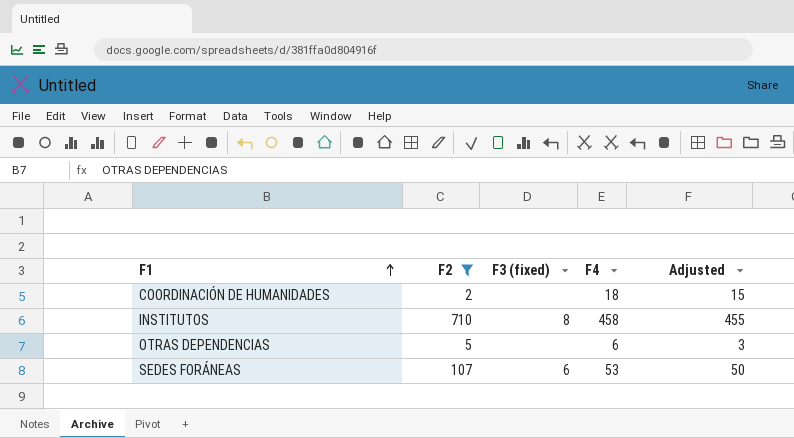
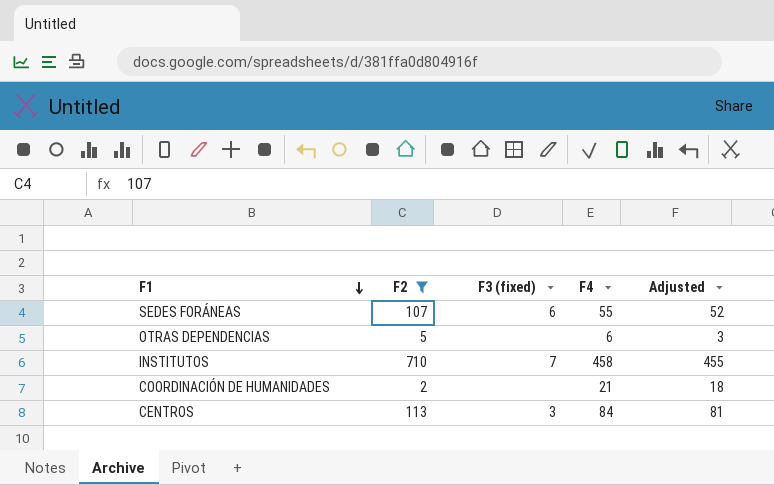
row order: F1 ascending -> F1 descending
SEDES FORÁNEAS | F4: 53 -> 55
SEDES FORÁNEAS | Adjusted: 50 -> 52
INSTITUTOS | F3 (fixed): 8 -> 7
COORDINACIÓN DE HUMANIDADES | F4: 18 -> 21
COORDINACIÓN DE HUMANIDADES | Adjusted: 15 -> 18
row CENTROS: none -> 113 | 3 | 84 | 81

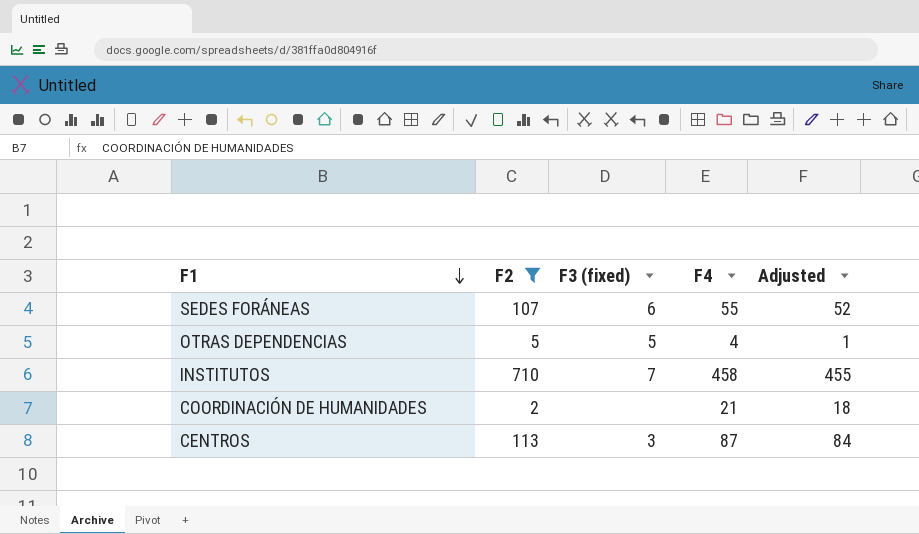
OTRAS DEPENDENCIAS | F3 (fixed): none -> 5
OTRAS DEPENDENCIAS | F4: 6 -> 4
OTRAS DEPENDENCIAS | Adjusted: 3 -> 1
CENTROS | F4: 84 -> 87
CENTROS | Adjusted: 81 -> 84

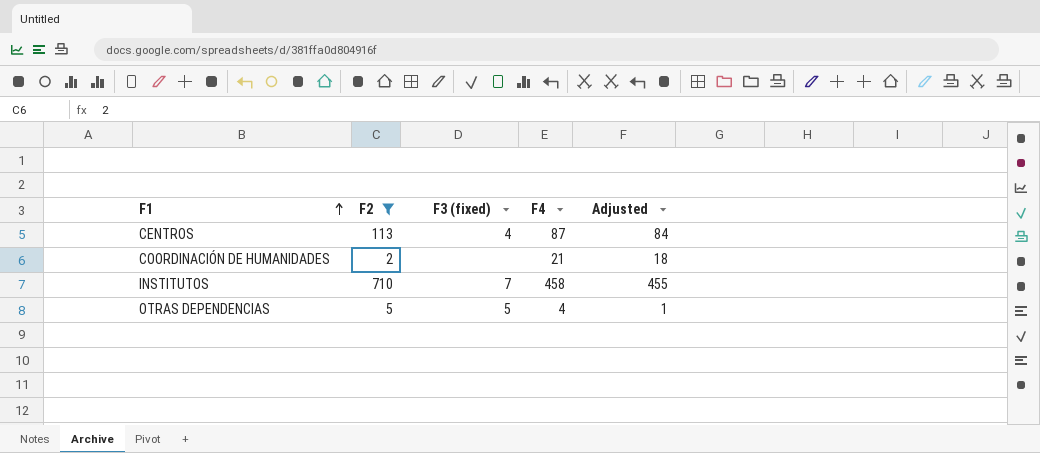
row order: F1 descending -> F1 ascending
row SEDES FORÁNEAS: 107 | 6 | 55 | 52 -> none
CENTROS | F3 (fixed): 3 -> 4

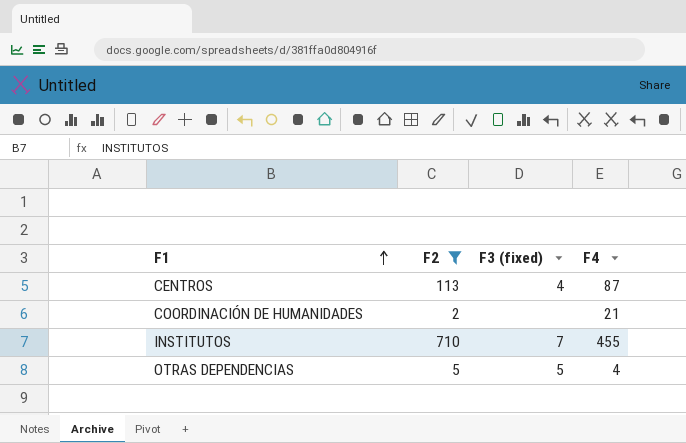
column Adjusted | formula: [F4] - 3 -> none
INSTITUTOS | F4: 458 -> 455

